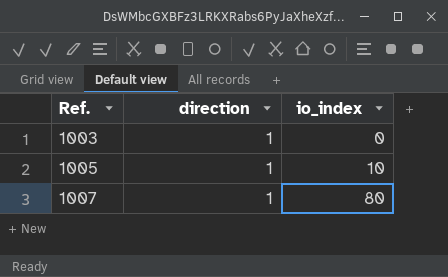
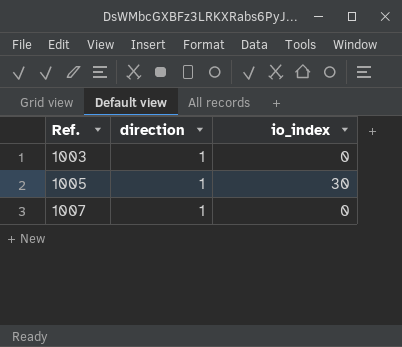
1005 | io_index: 10 -> 30
1007 | io_index: 80 -> 0

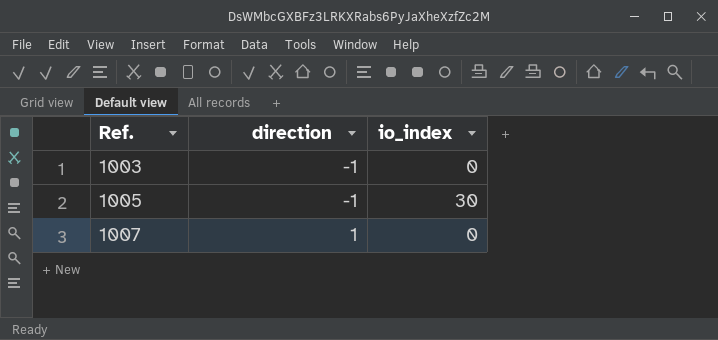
1003 | direction: 1 -> -1
1005 | direction: 1 -> -1

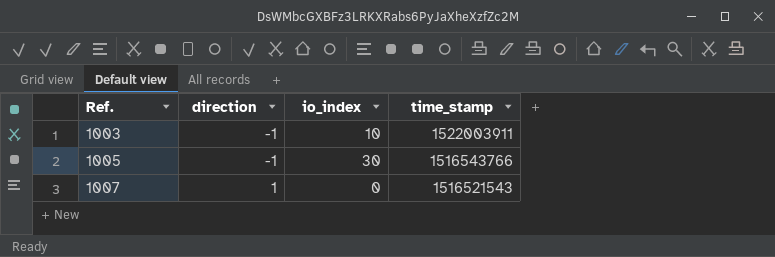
column time_stamp | position: none -> 4
1003 | io_index: 0 -> 10

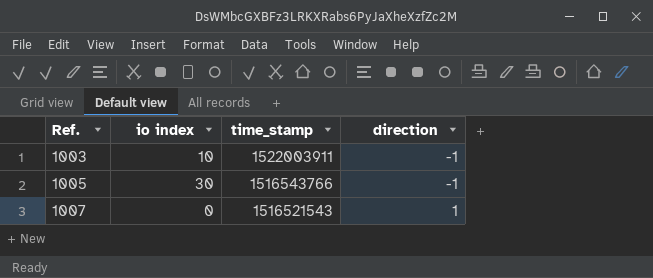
column name: io_index -> io index
column direction | position: 2 -> 4

